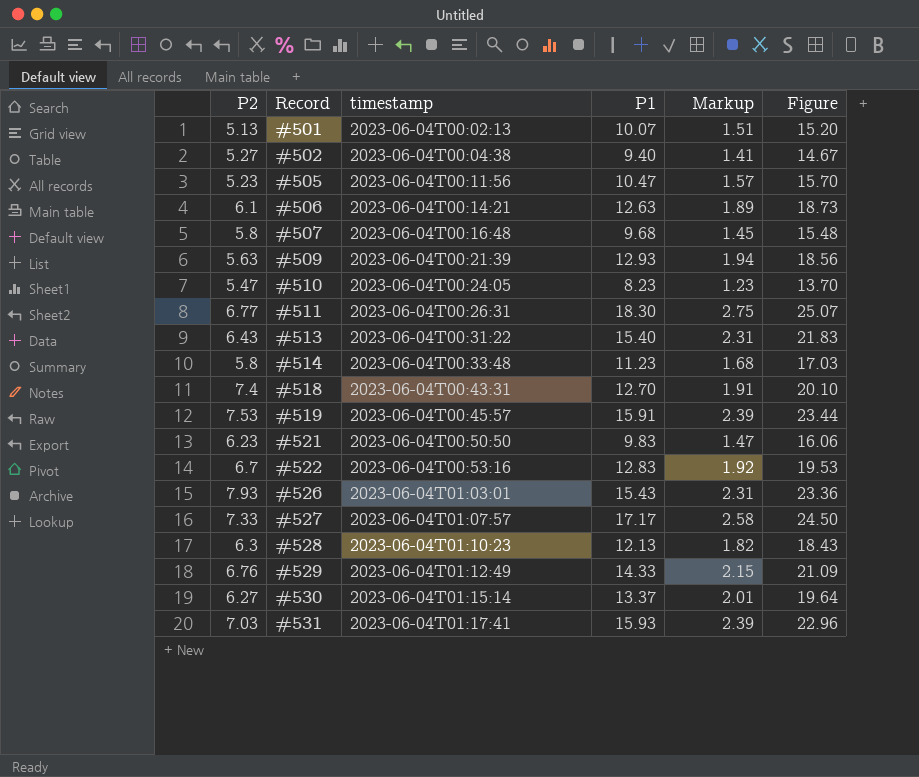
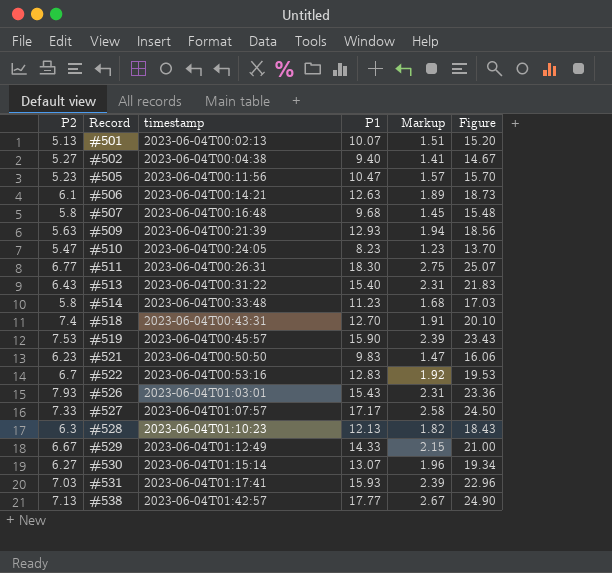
#519 | P1: 15.91 -> 15.90
#519 | Figure: 23.44 -> 23.43
#529 | P2: 6.76 -> 6.67
#529 | Figure: 21.09 -> 21.00
#530 | P1: 13.37 -> 13.07
#530 | Markup: 2.01 -> 1.96
#530 | Figure: 19.64 -> 19.34
row #538: none -> 7.13 | 2023-06-04T01:42:57 | 17.77 | 2.67 | 24.90

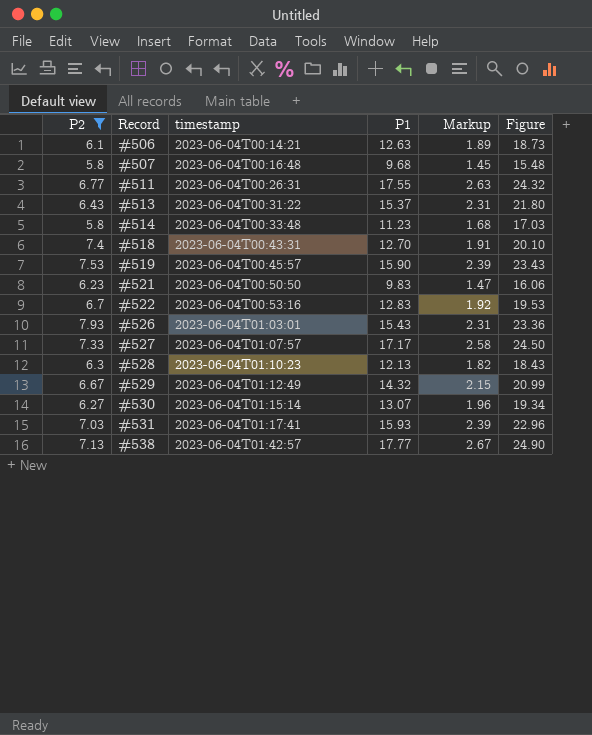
filter: none -> P2 >= 5.8
#511 | P1: 18.30 -> 17.55
#511 | Markup: 2.75 -> 2.63
#511 | Figure: 25.07 -> 24.32
#513 | P1: 15.40 -> 15.37
#513 | Figure: 21.83 -> 21.80
#529 | P1: 14.33 -> 14.32
#529 | Figure: 21.00 -> 20.99

